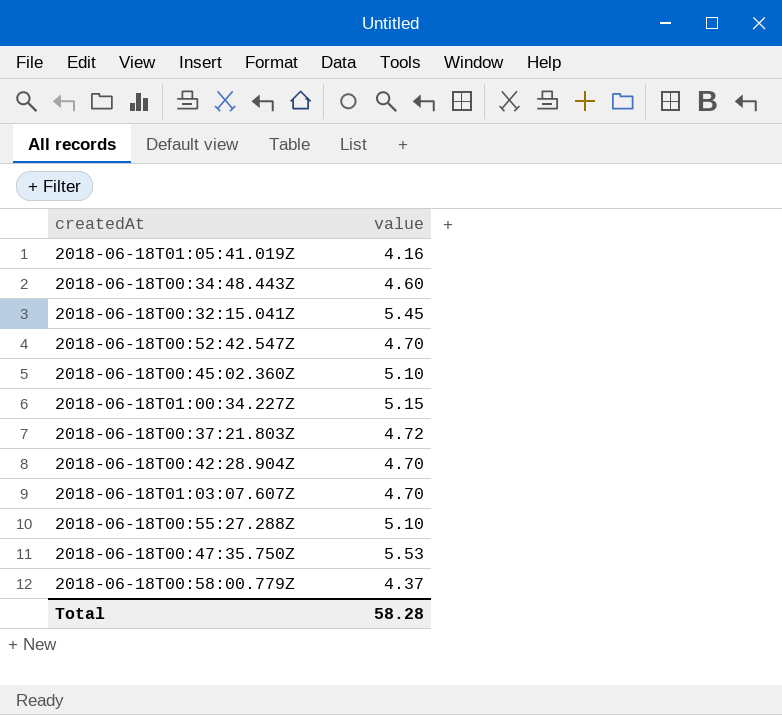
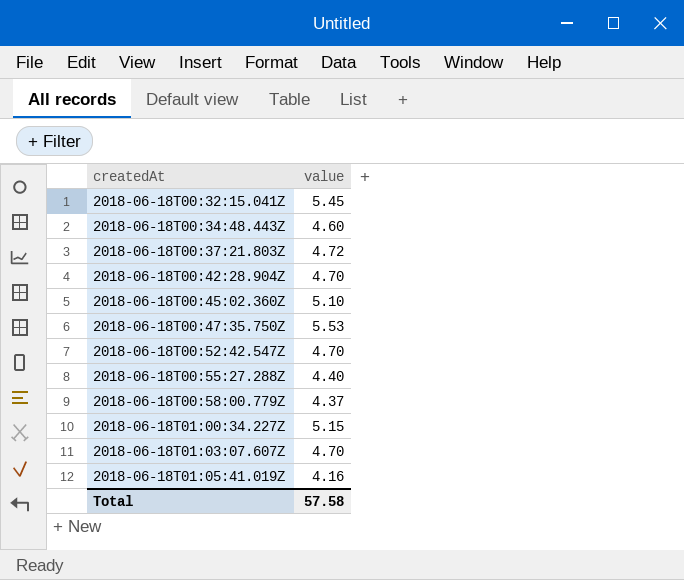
row order: none -> createdAt ascending
2018-06-18T00:55:27.288Z | value: 5.10 -> 4.40
Total | value: 58.28 -> 57.58

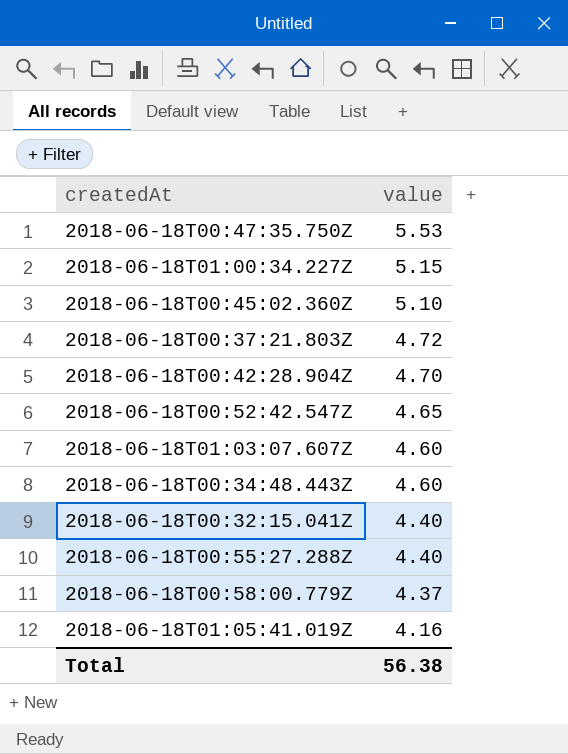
row order: createdAt ascending -> value descending
2018-06-18T00:52:42.547Z | value: 4.70 -> 4.65
2018-06-18T01:03:07.607Z | value: 4.70 -> 4.60
2018-06-18T00:32:15.041Z | value: 5.45 -> 4.40
Total | value: 57.58 -> 56.38

